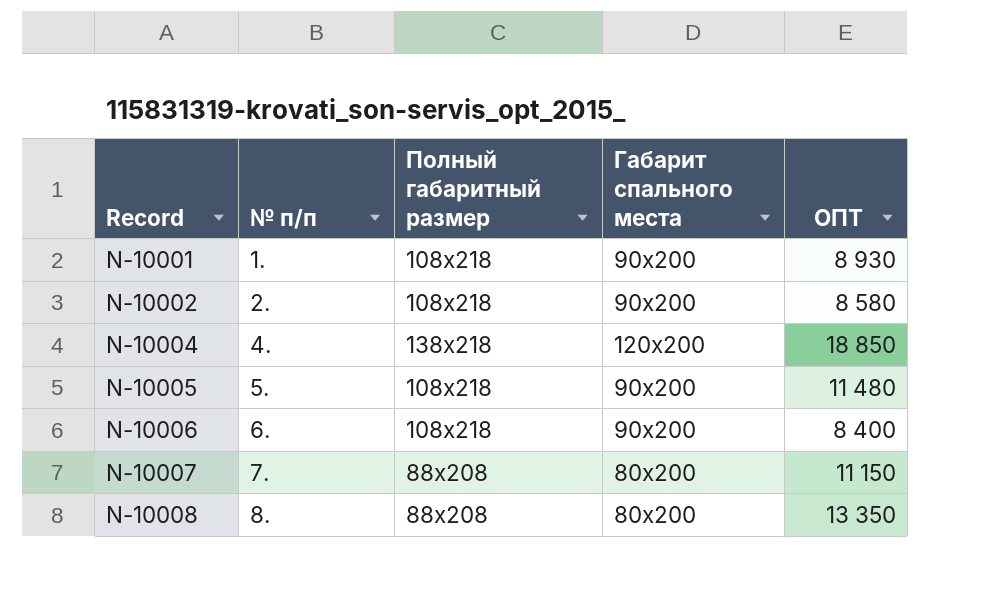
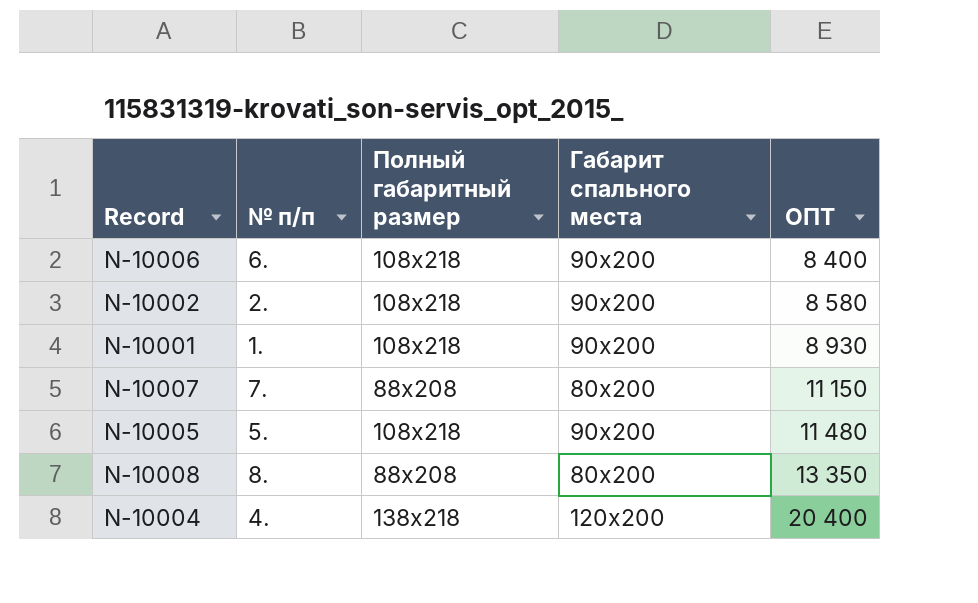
row order: Record ascending -> ОПТ ascending
N-10004 | ОПТ: 18 850 -> 20 400

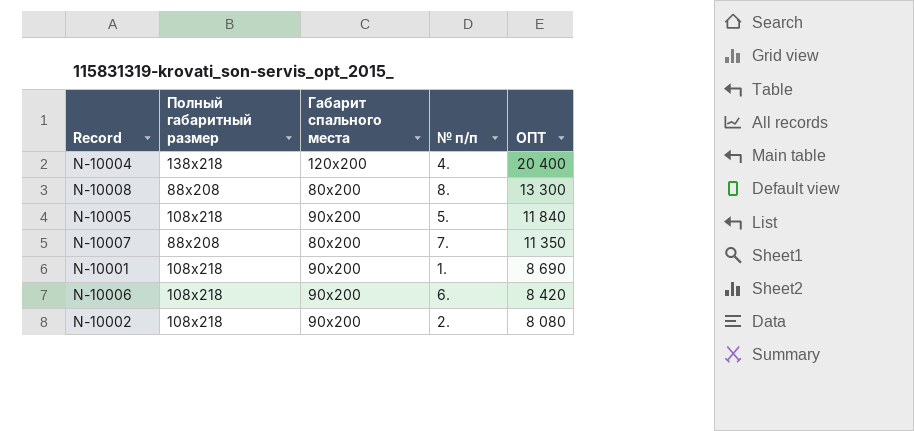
row order: ОПТ ascending -> ОПТ descending
column № п/п | position: 2 -> 4
N-10008 | ОПТ: 13 350 -> 13 300
N-10005 | ОПТ: 11 480 -> 11 840
N-10007 | ОПТ: 11 150 -> 11 350
N-10001 | ОПТ: 8 930 -> 8 690
N-10006 | ОПТ: 8 400 -> 8 420
N-10002 | ОПТ: 8 580 -> 8 080

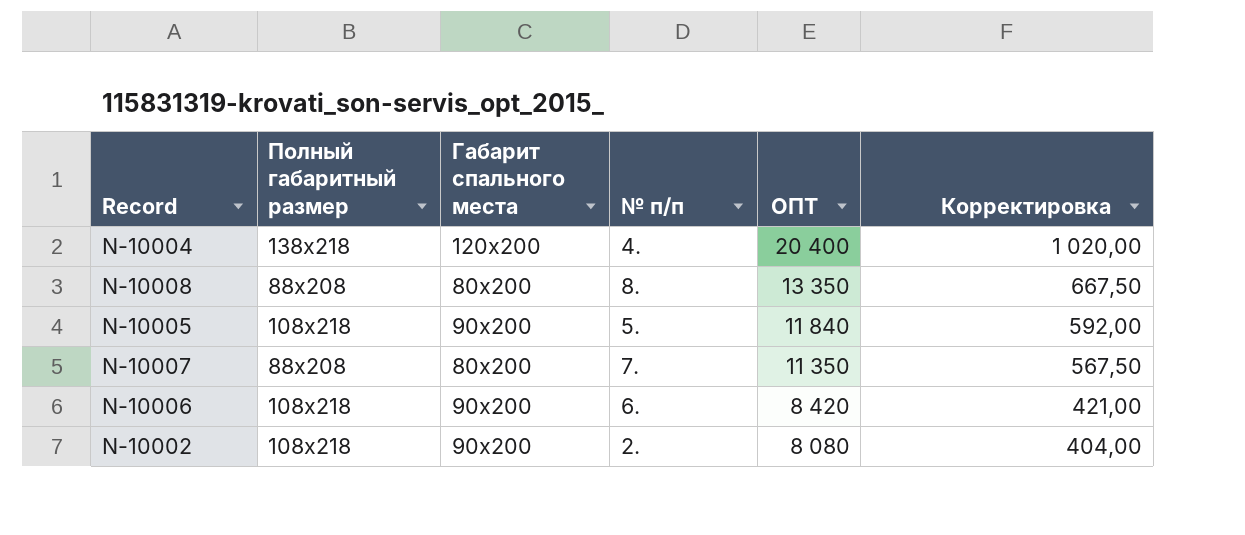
column Корректировка | formula: none -> [ОПТ] * 0,05
row N-10001: 108х218 | 90х200 | 1. | 8 690 -> none
N-10008 | ОПТ: 13 300 -> 13 350

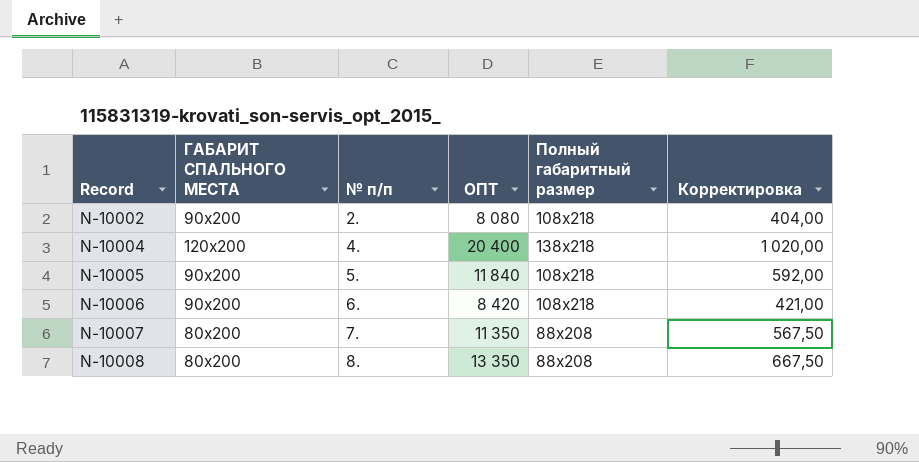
row order: ОПТ descending -> Record ascending
column name: Габарит спального места -> ГАБАРИТ СПАЛЬНОГО МЕСТА
column Полный габаритный размер | position: 2 -> 5

